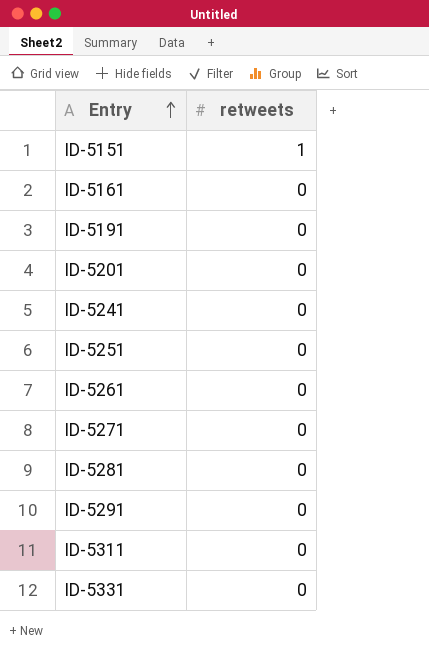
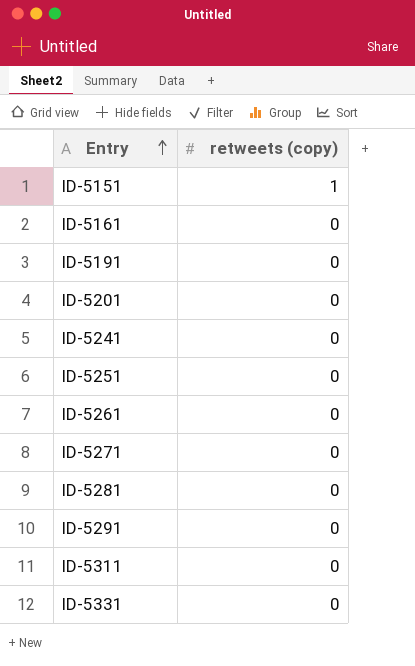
column name: retweets -> retweets (copy)

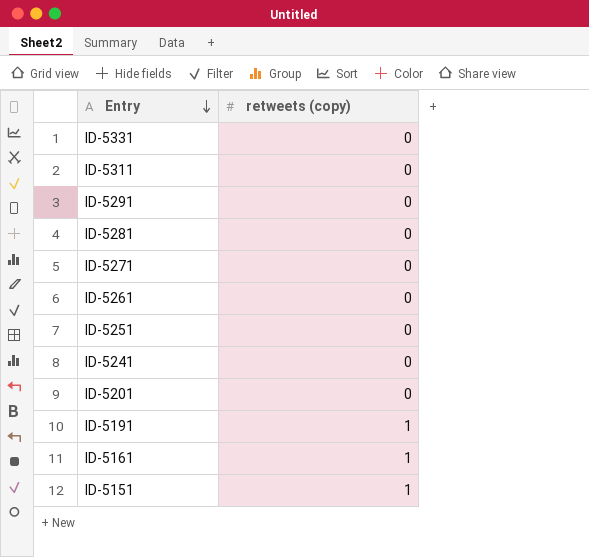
row order: Entry ascending -> Entry descending
ID-5191 | retweets (copy): 0 -> 1
ID-5161 | retweets (copy): 0 -> 1

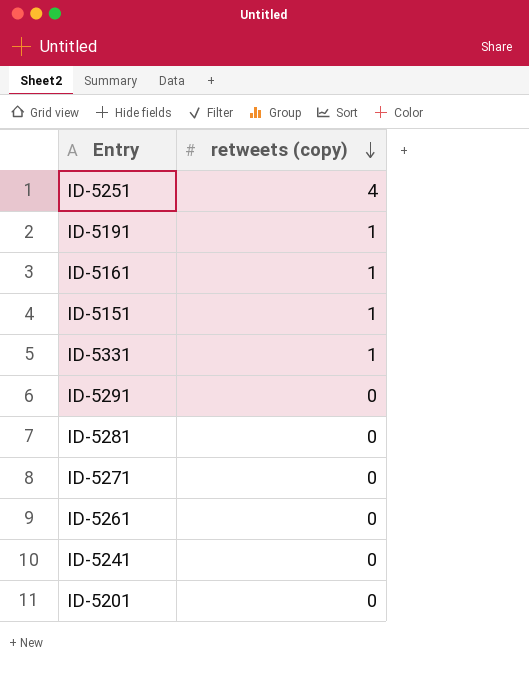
row order: Entry descending -> retweets (copy) descending
row ID-5311: 0 -> none
ID-5251 | retweets (copy): 0 -> 4
ID-5331 | retweets (copy): 0 -> 1

